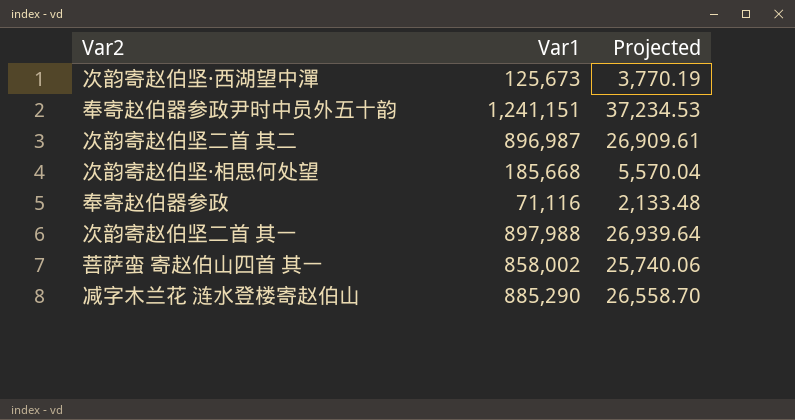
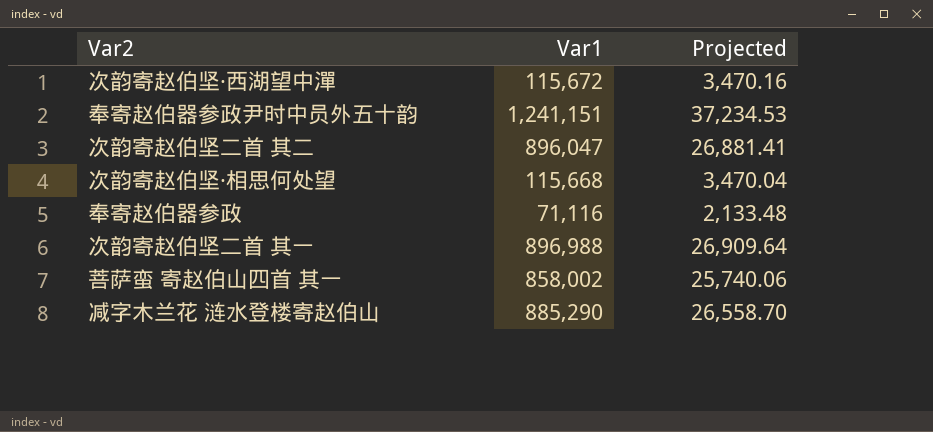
次韵寄赵伯坚·西湖望中潬 | Var1: 125,673 -> 115,672
次韵寄赵伯坚·西湖望中潬 | Projected: 3,770.19 -> 3,470.16
次韵寄赵伯坚二首 其二 | Var1: 896,987 -> 896,047
次韵寄赵伯坚二首 其二 | Projected: 26,909.61 -> 26,881.41
次韵寄赵伯坚·相思何处望 | Var1: 185,668 -> 115,668
次韵寄赵伯坚·相思何处望 | Projected: 5,570.04 -> 3,470.04
次韵寄赵伯坚二首 其一 | Var1: 897,988 -> 896,988
次韵寄赵伯坚二首 其一 | Projected: 26,939.64 -> 26,909.64

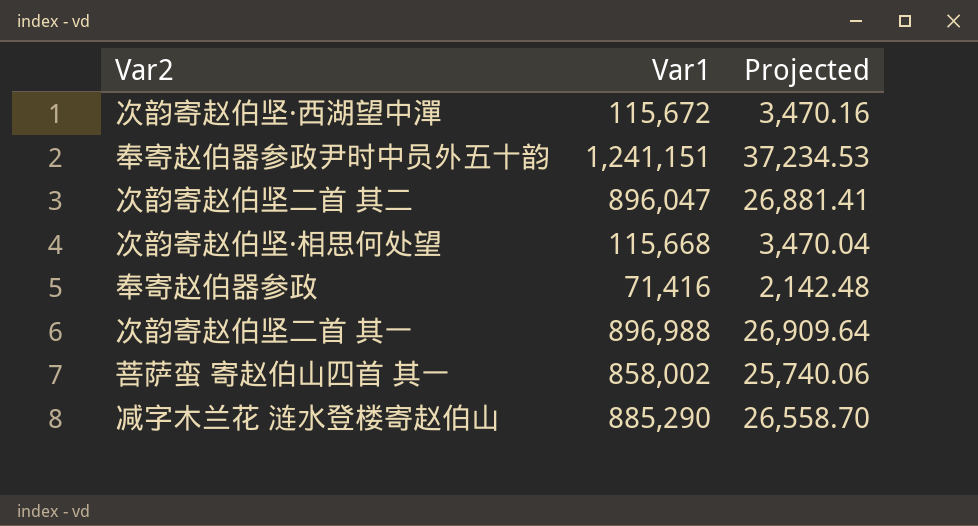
奉寄赵伯器参政 | Var1: 71,116 -> 71,416
奉寄赵伯器参政 | Projected: 2,133.48 -> 2,142.48

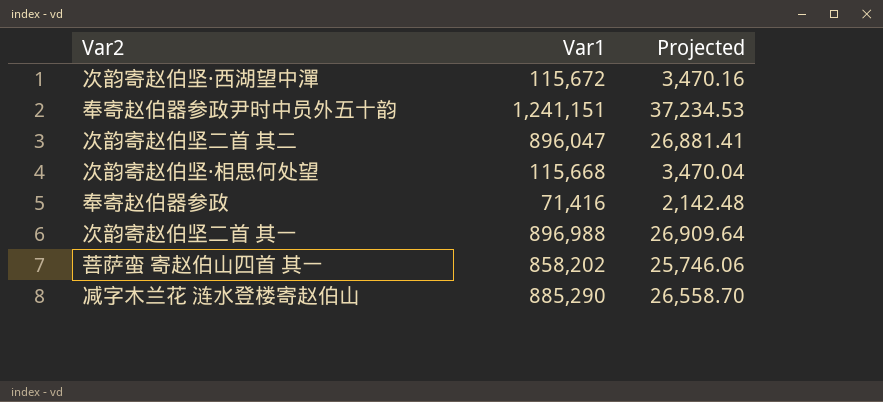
菩萨蛮 寄赵伯山四首 其一 | Var1: 858,002 -> 858,202
菩萨蛮 寄赵伯山四首 其一 | Projected: 25,740.06 -> 25,746.06

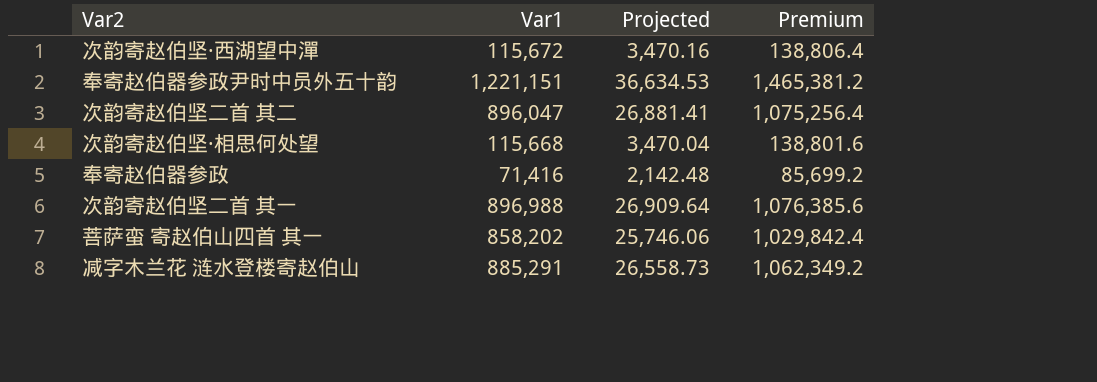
column Premium | formula: none -> [Var1] * 1.2
奉寄赵伯器参政尹时中员外五十韵 | Var1: 1,241,151 -> 1,221,151
奉寄赵伯器参政尹时中员外五十韵 | Projected: 37,234.53 -> 36,634.53
减字木兰花 涟水登楼寄赵伯山 | Var1: 885,290 -> 885,291
减字木兰花 涟水登楼寄赵伯山 | Projected: 26,558.70 -> 26,558.73

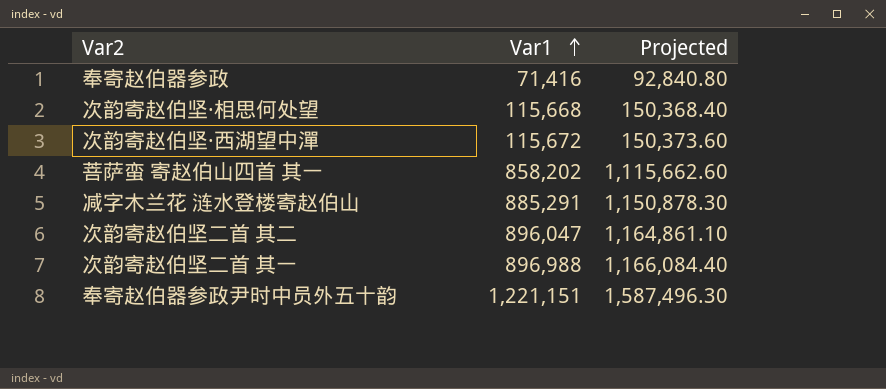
row order: none -> Var1 ascending
column Premium | formula: [Var1] * 1.2 -> none
column Projected | formula: [Var1] * 0.03 -> [Var1] * 1.3

